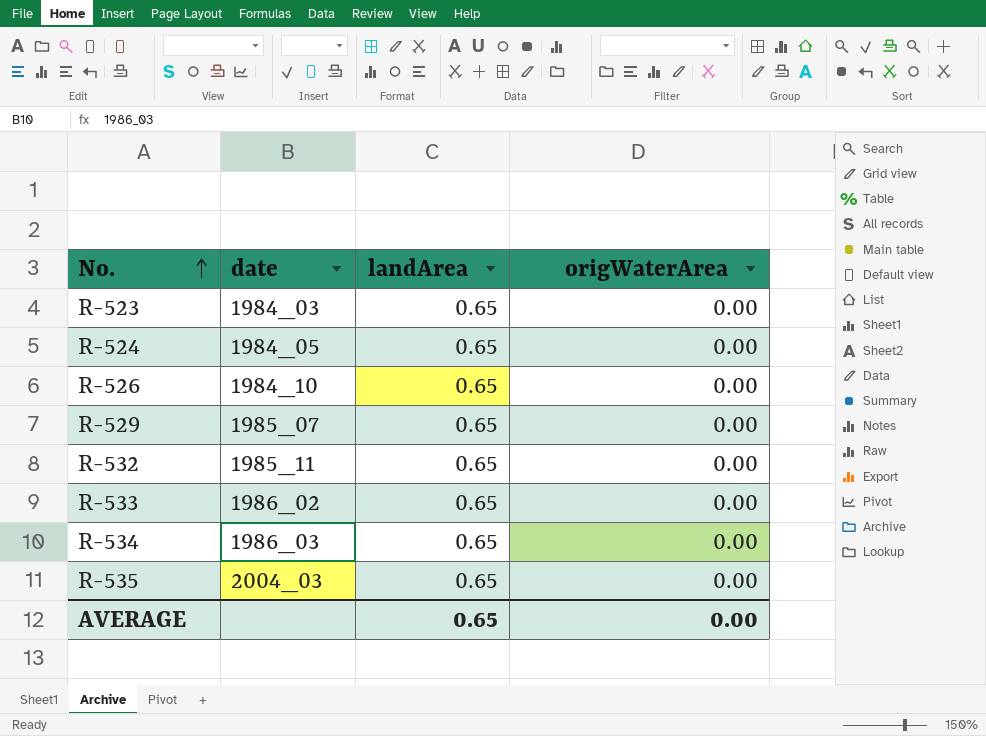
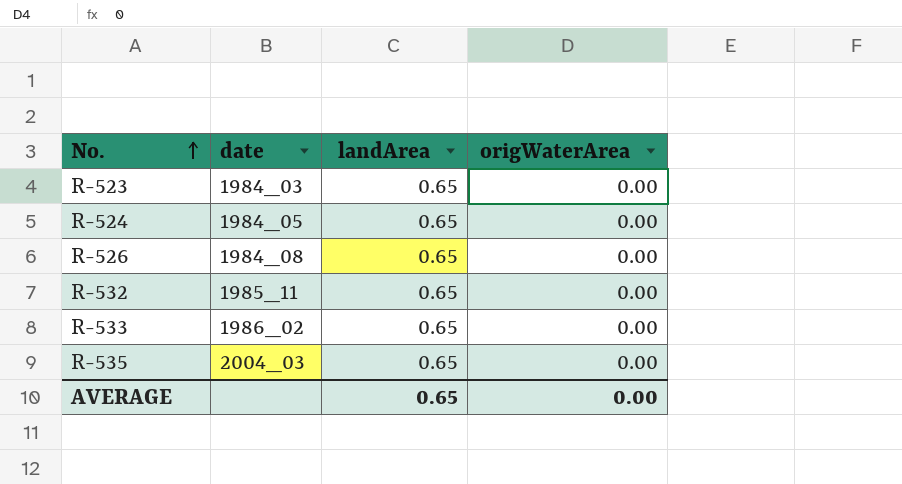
row R-529: 1985_07 | 0.65 | 0.00 -> none
row R-534: 1986_03 | 0.65 | 0.00 -> none
R-526 | date: 1984_10 -> 1984_08

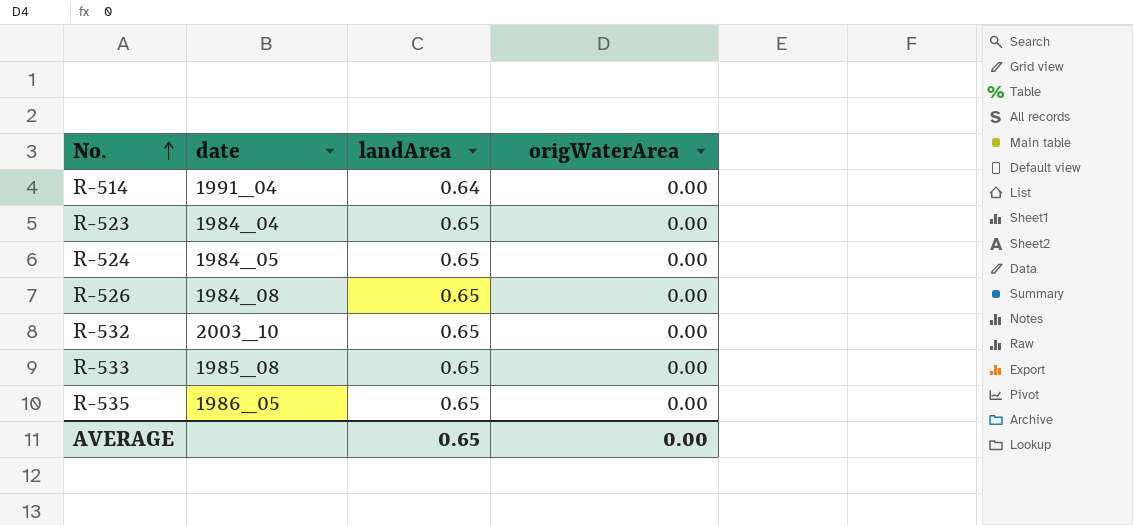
row R-514: none -> 1991_04 | 0.64 | 0.00
R-523 | date: 1984_03 -> 1984_04
R-532 | date: 1985_11 -> 2003_10
R-533 | date: 1986_02 -> 1985_08
R-535 | date: 2004_03 -> 1986_05

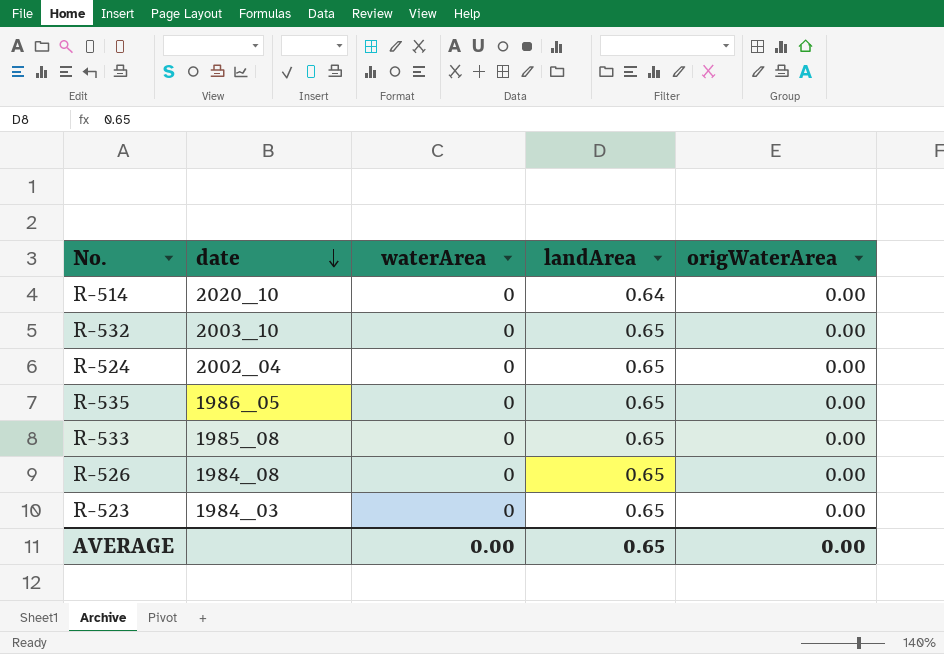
row order: No. ascending -> date descending
column waterArea | position: none -> 3
R-514 | date: 1991_04 -> 2020_10
R-524 | date: 1984_05 -> 2002_04
R-523 | date: 1984_04 -> 1984_03

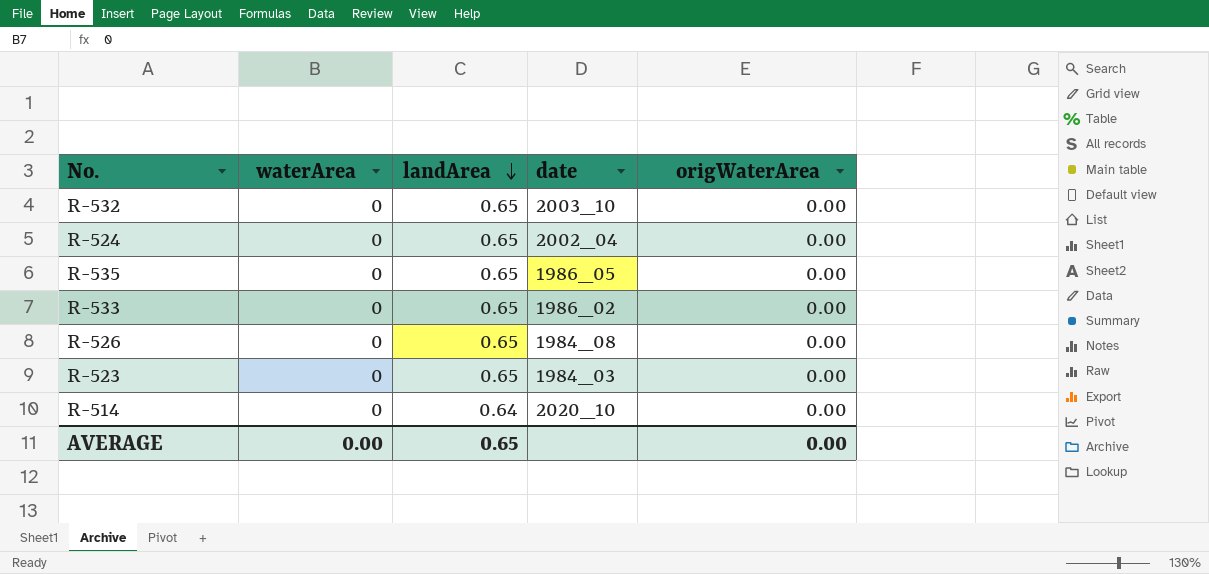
row order: date descending -> landArea descending
column date | position: 2 -> 4
R-533 | date: 1985_08 -> 1986_02

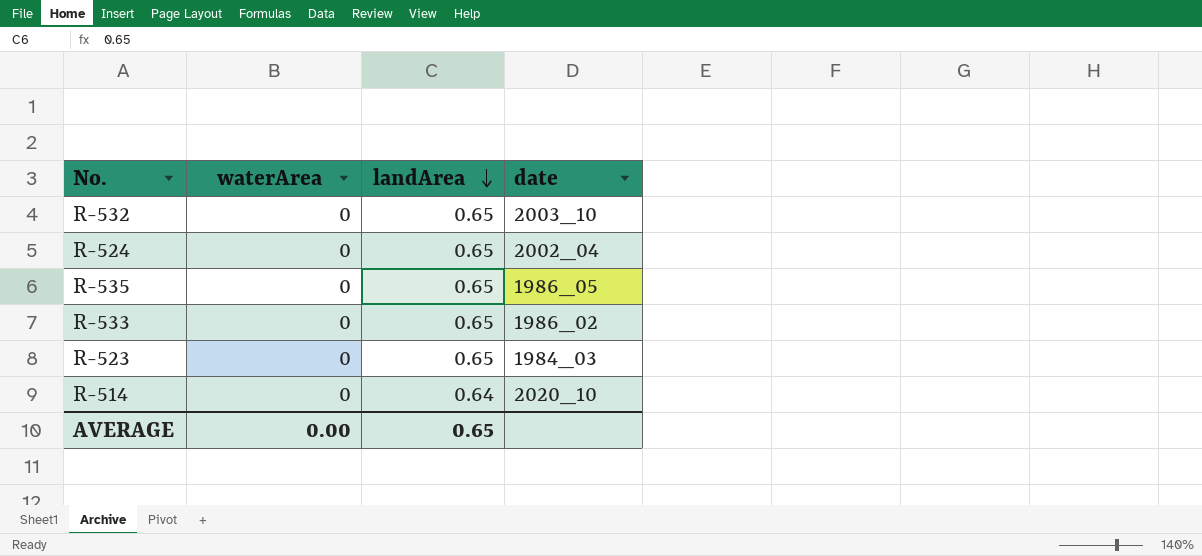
column origWaterArea | position: 5 -> none
row R-526: 0 | 0.65 | 1984_08 | 0.00 -> none

